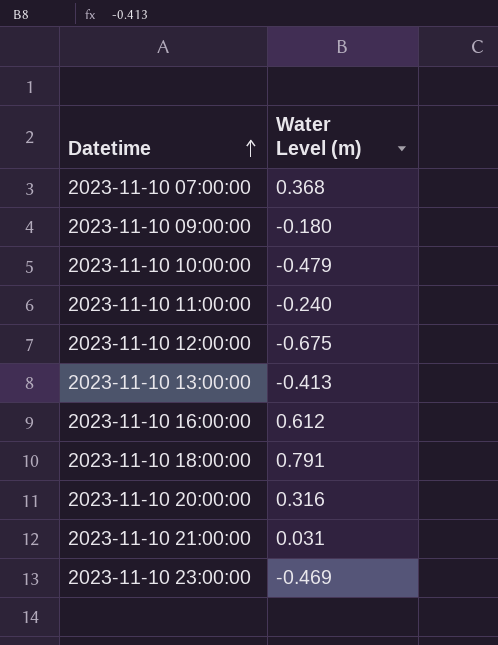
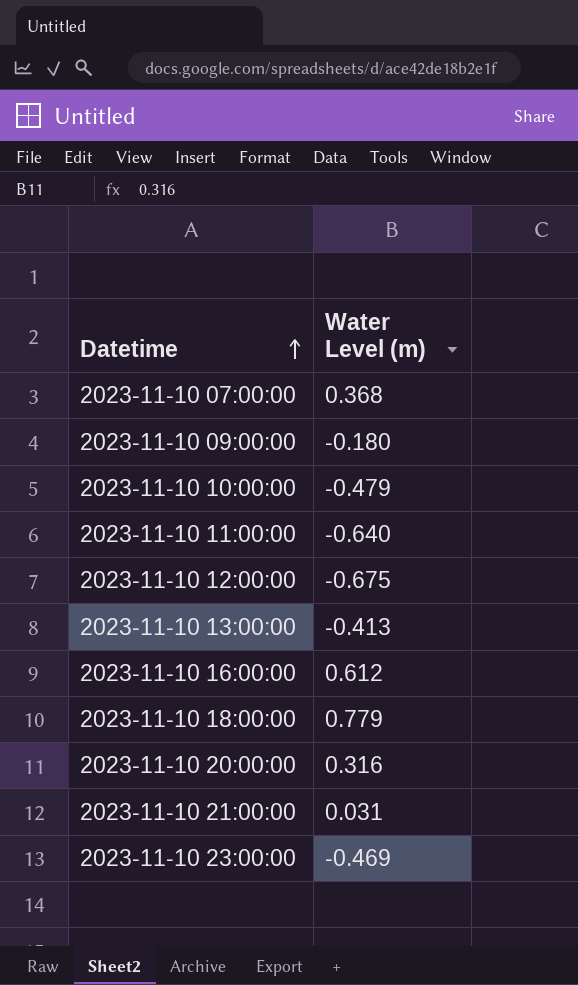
2023-11-10 11:00:00 | Water Level (m): -0.240 -> -0.640
2023-11-10 18:00:00 | Water Level (m): 0.791 -> 0.779

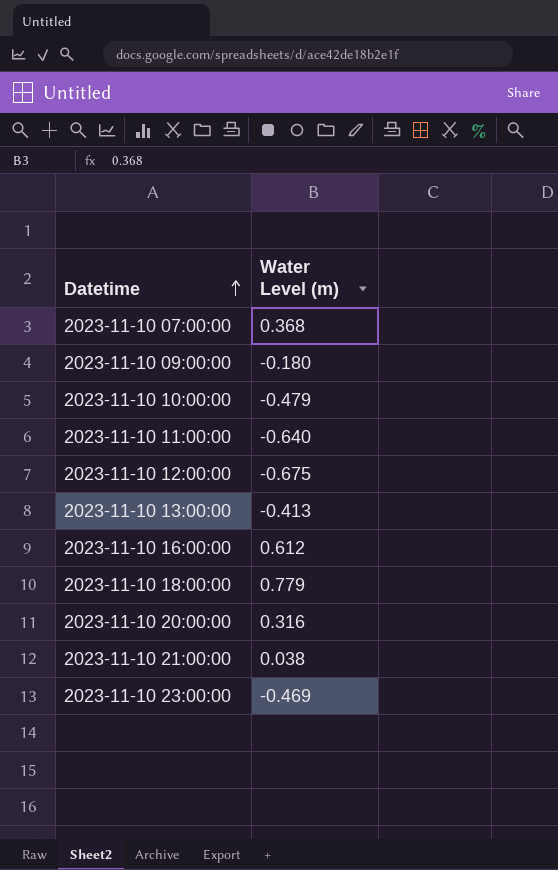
2023-11-10 21:00:00 | Water Level (m): 0.031 -> 0.038

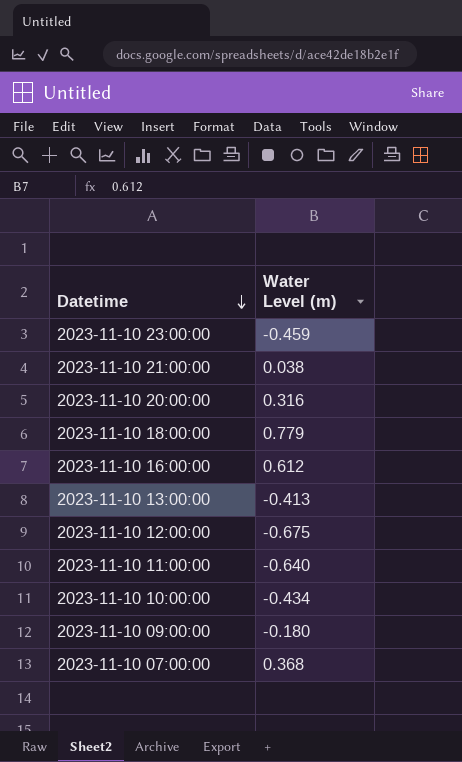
row order: Datetime ascending -> Datetime descending
2023-11-10 23:00:00 | Water Level (m): -0.469 -> -0.459
2023-11-10 10:00:00 | Water Level (m): -0.479 -> -0.434

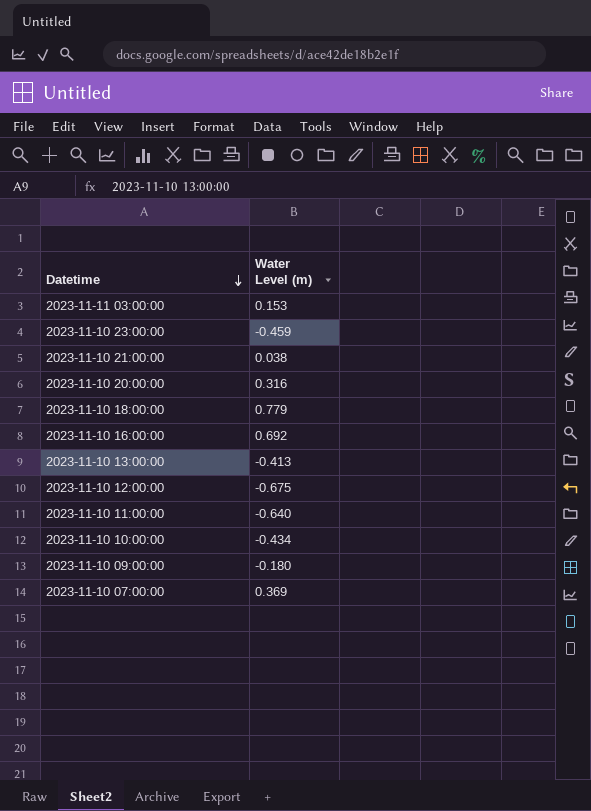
row 2023-11-11 03:00:00: none -> 0.153
2023-11-10 16:00:00 | Water Level (m): 0.612 -> 0.692
2023-11-10 07:00:00 | Water Level (m): 0.368 -> 0.369

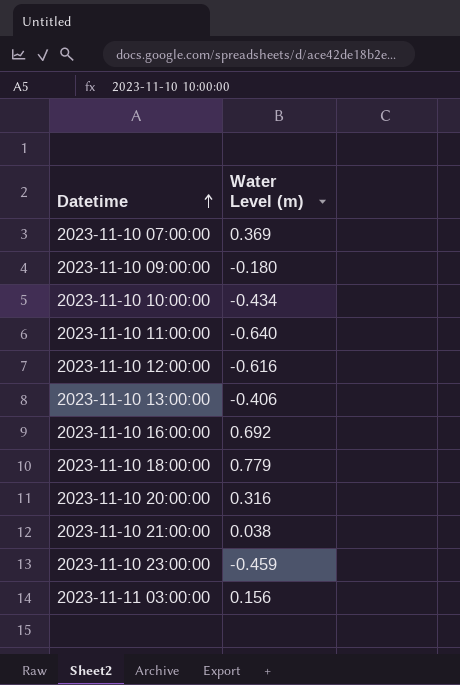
row order: Datetime descending -> Datetime ascending
2023-11-10 12:00:00 | Water Level (m): -0.675 -> -0.616
2023-11-10 13:00:00 | Water Level (m): -0.413 -> -0.406
2023-11-11 03:00:00 | Water Level (m): 0.153 -> 0.156

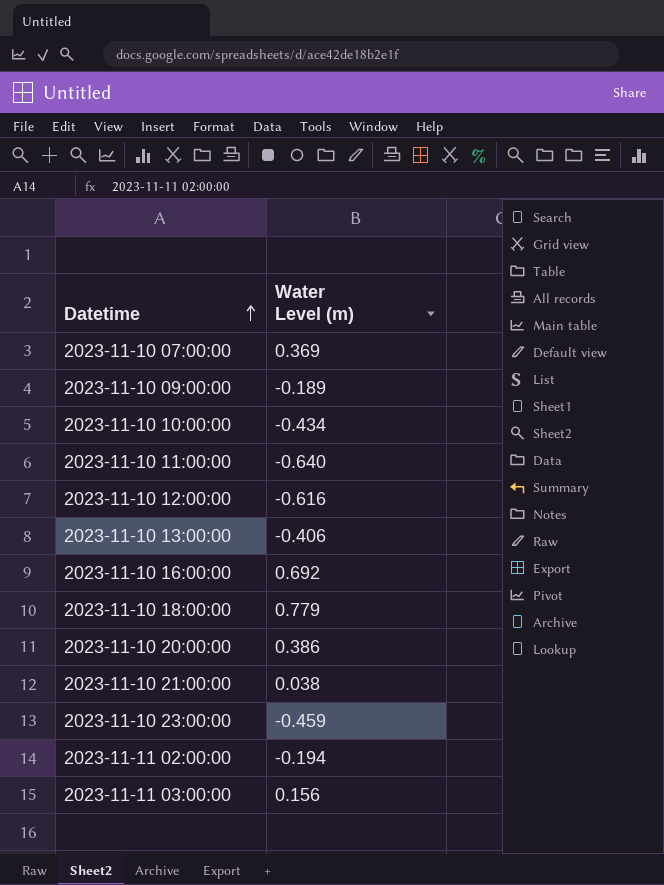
2023-11-10 09:00:00 | Water Level (m): -0.180 -> -0.189
2023-11-10 20:00:00 | Water Level (m): 0.316 -> 0.386
row 2023-11-11 02:00:00: none -> -0.194

